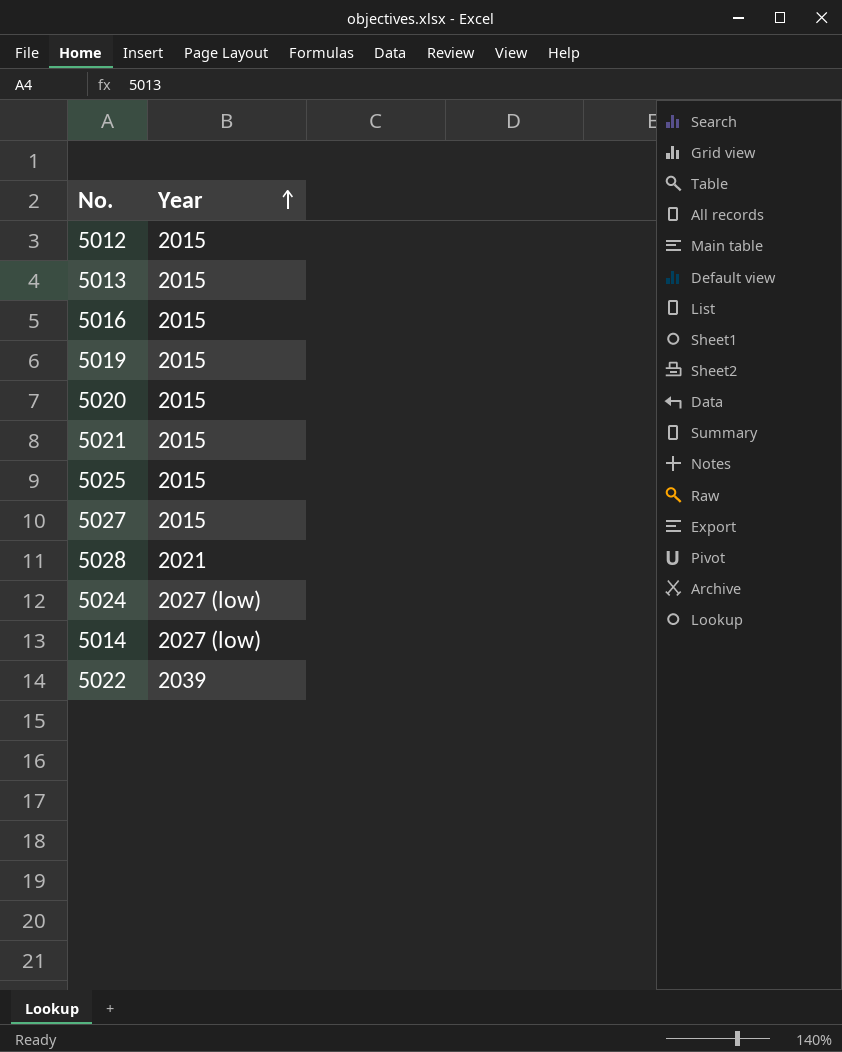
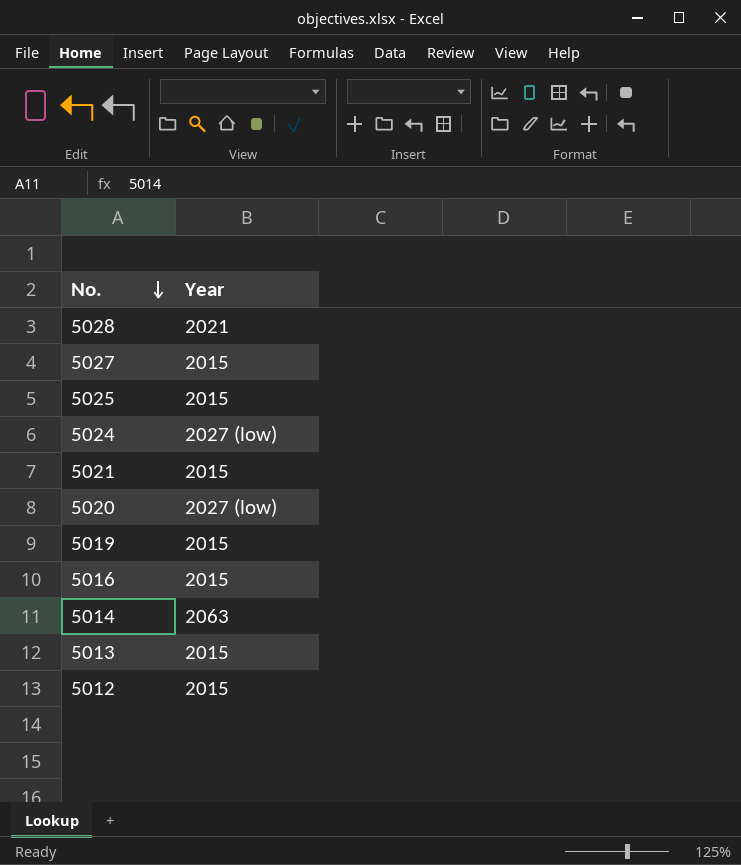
row order: Year ascending -> No. descending
row 5022: 2039 -> none
5020 | Year: 2015 -> 2027 (low)
5014 | Year: 2027 (low) -> 2063

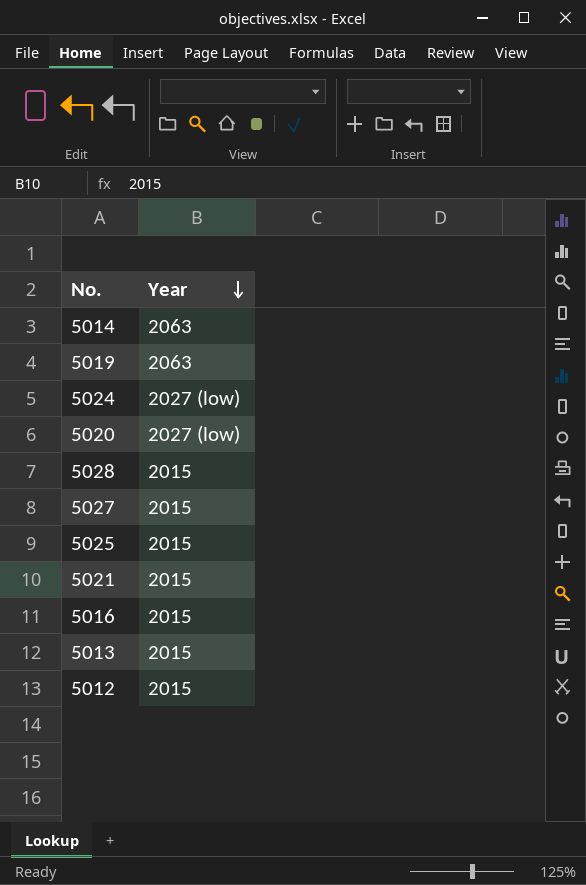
row order: No. descending -> Year descending
5019 | Year: 2015 -> 2063
5028 | Year: 2021 -> 2015

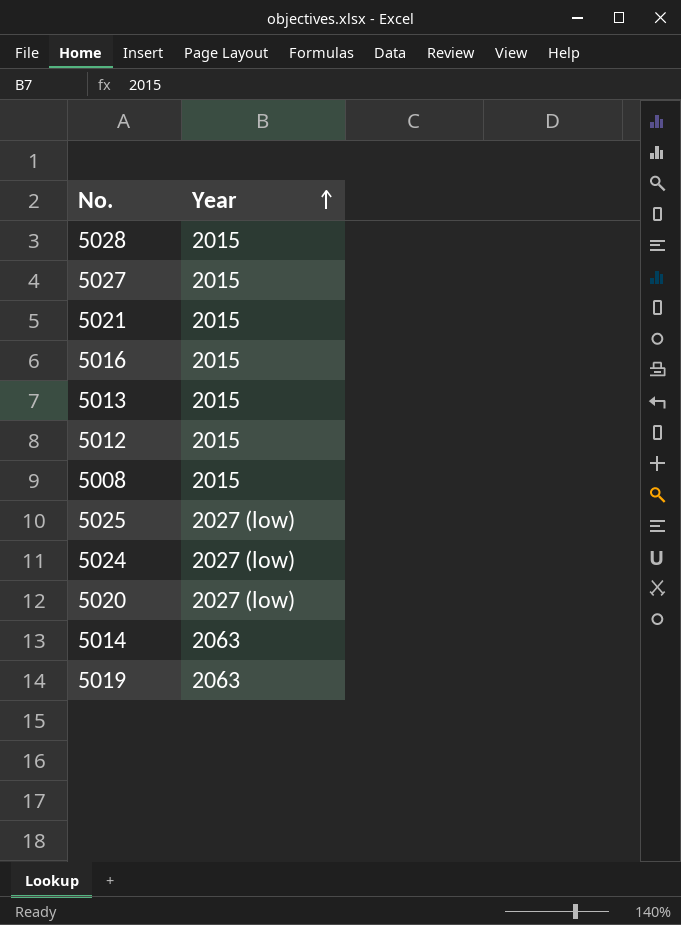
row order: Year descending -> Year ascending
row 5008: none -> 2015
5025 | Year: 2015 -> 2027 (low)

